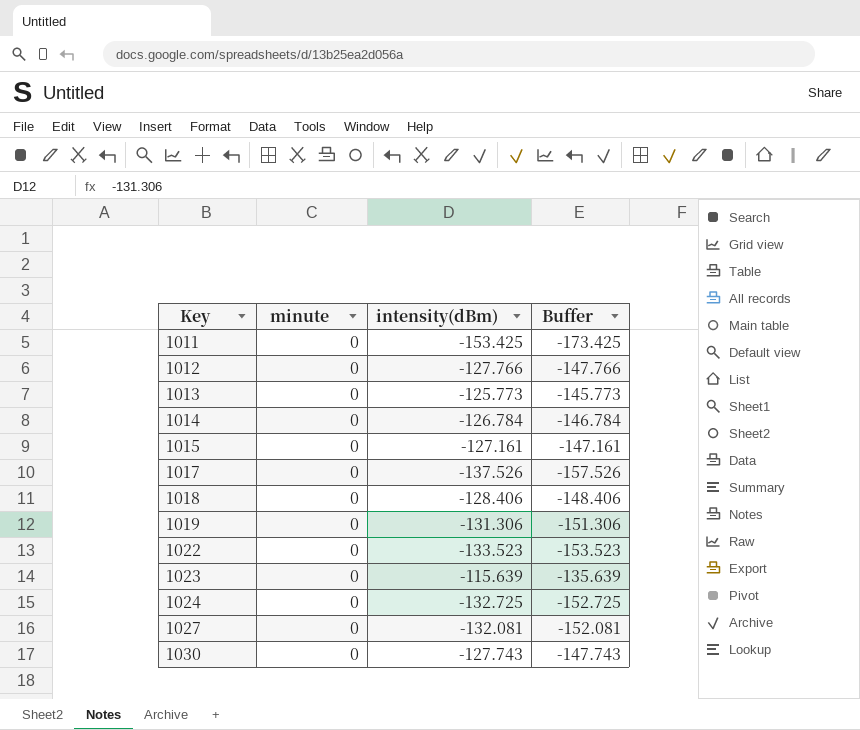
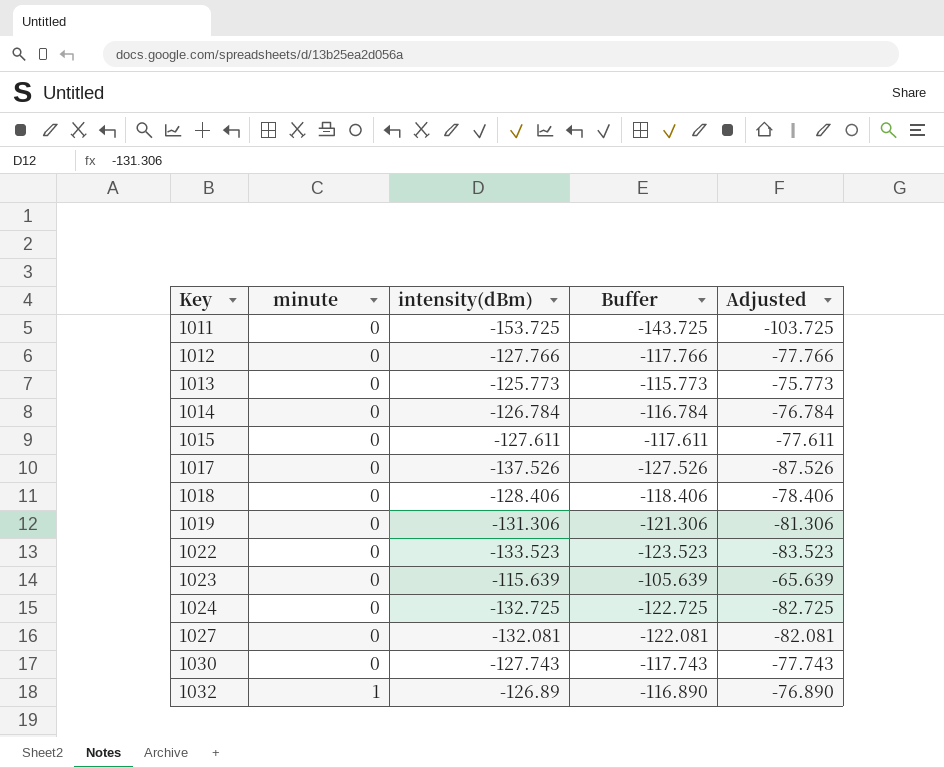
column Buffer | formula: [intensity(dBm)] - 20 -> [intensity(dBm)] + 10
column Adjusted | formula: none -> [intensity(dBm)] + 50
1011 | intensity(dBm): -153.425 -> -153.725
1015 | intensity(dBm): -127.161 -> -127.611
row 1032: none -> 1 | -126.89 | -116.890 | -76.890

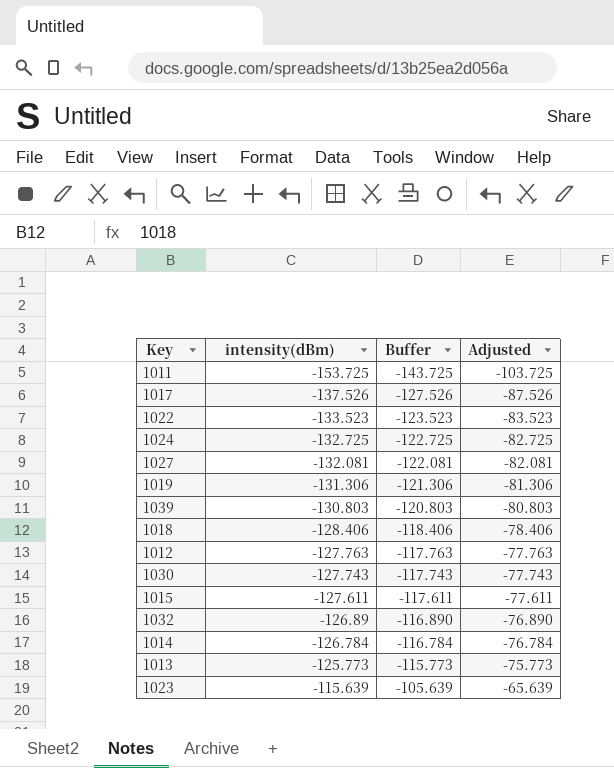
row order: Key ascending -> intensity(dBm) ascending
column minute | position: 2 -> none
row 1039: none -> -130.803 | -120.803 | -80.803
1012 | intensity(dBm): -127.766 -> -127.763
1012 | Buffer: -117.766 -> -117.763
1012 | Adjusted: -77.766 -> -77.763

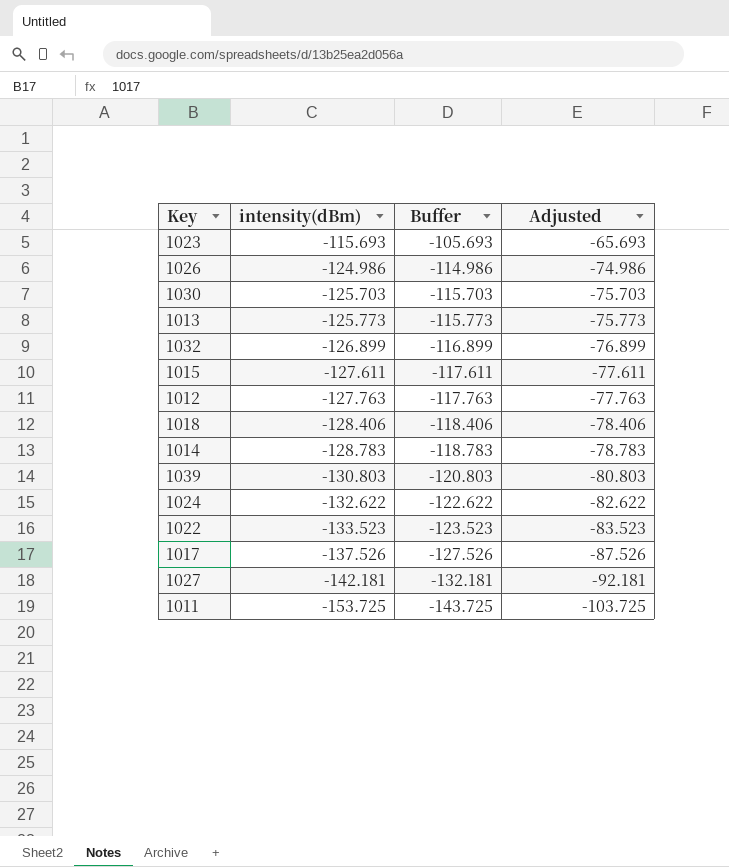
row order: intensity(dBm) ascending -> intensity(dBm) descending
row 1019: -131.306 | -121.306 | -81.306 -> none
1023 | intensity(dBm): -115.639 -> -115.693
1023 | Buffer: -105.639 -> -105.693
1023 | Adjusted: -65.639 -> -65.693
row 1026: none -> -124.986 | -114.986 | -74.986
1030 | intensity(dBm): -127.743 -> -125.703
1030 | Buffer: -117.743 -> -115.703
1030 | Adjusted: -77.743 -> -75.703
1032 | intensity(dBm): -126.89 -> -126.899
1032 | Buffer: -116.890 -> -116.899
1032 | Adjusted: -76.890 -> -76.899
1014 | intensity(dBm): -126.784 -> -128.783
1014 | Buffer: -116.784 -> -118.783
1014 | Adjusted: -76.784 -> -78.783
1024 | intensity(dBm): -132.725 -> -132.622
1024 | Buffer: -122.725 -> -122.622
1024 | Adjusted: -82.725 -> -82.622
1027 | intensity(dBm): -132.081 -> -142.181
1027 | Buffer: -122.081 -> -132.181
1027 | Adjusted: -82.081 -> -92.181

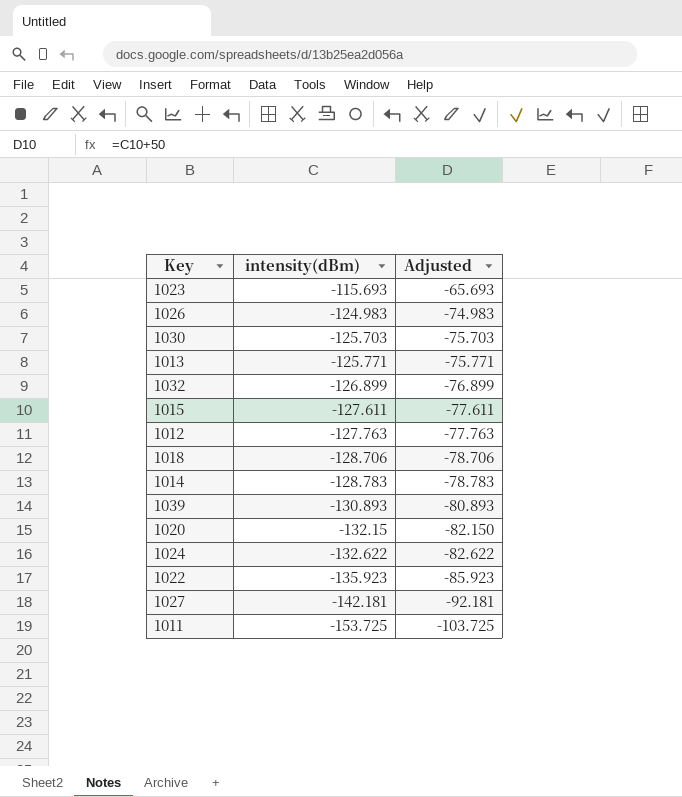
column Buffer | formula: [intensity(dBm)] + 10 -> none
row 1017: -137.526 | -127.526 | -87.526 -> none
1026 | intensity(dBm): -124.986 -> -124.983
1026 | Adjusted: -74.986 -> -74.983
1013 | intensity(dBm): -125.773 -> -125.771
1013 | Adjusted: -75.773 -> -75.771
1018 | intensity(dBm): -128.406 -> -128.706
1018 | Adjusted: -78.406 -> -78.706
1039 | intensity(dBm): -130.803 -> -130.893
1039 | Adjusted: -80.803 -> -80.893
row 1020: none -> -132.15 | -82.150
1022 | intensity(dBm): -133.523 -> -135.923
1022 | Adjusted: -83.523 -> -85.923

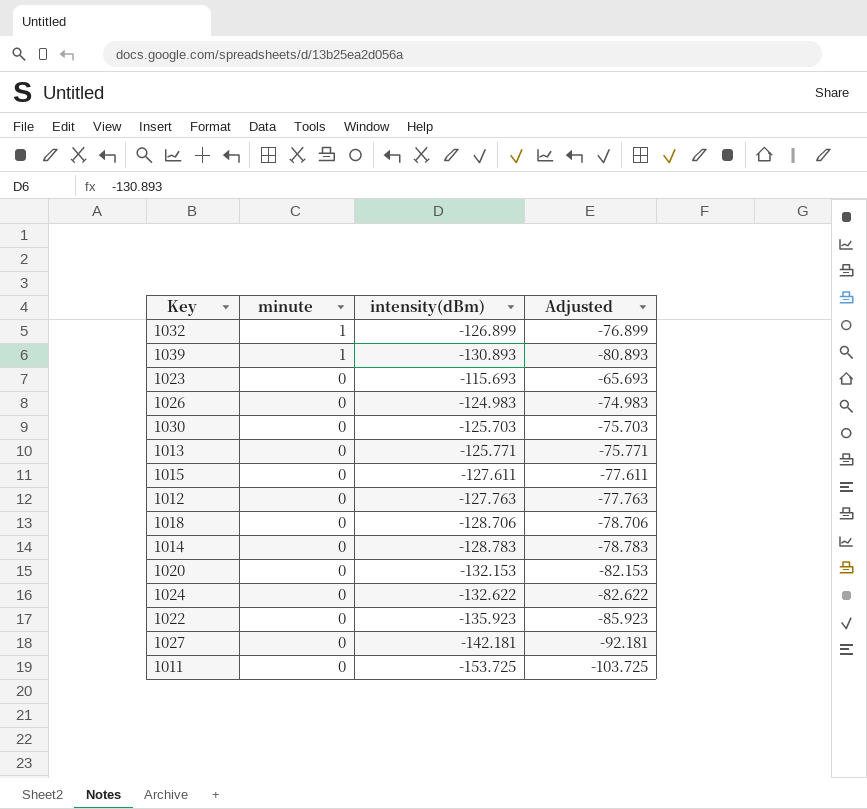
row order: intensity(dBm) descending -> minute descending
column minute | position: none -> 2
1020 | intensity(dBm): -132.15 -> -132.153
1020 | Adjusted: -82.150 -> -82.153

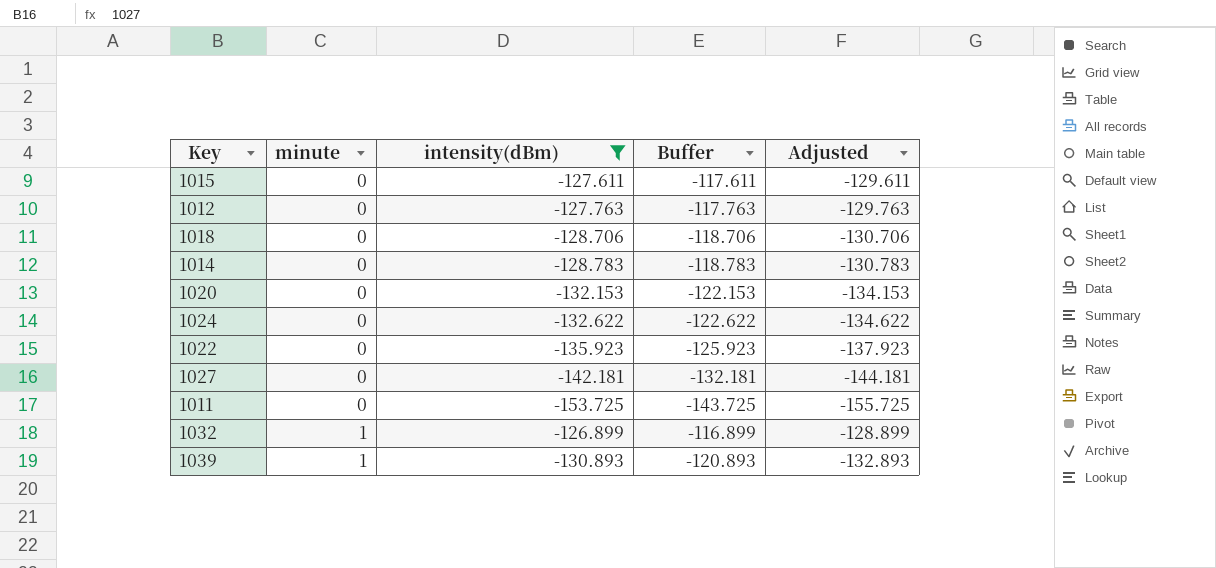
filter: none -> intensity(dBm) <= -126.899
row order: minute descending -> minute ascending
column Buffer | formula: none -> [intensity(dBm)] + 10
column Adjusted | formula: [intensity(dBm)] + 50 -> [intensity(dBm)] - 2

